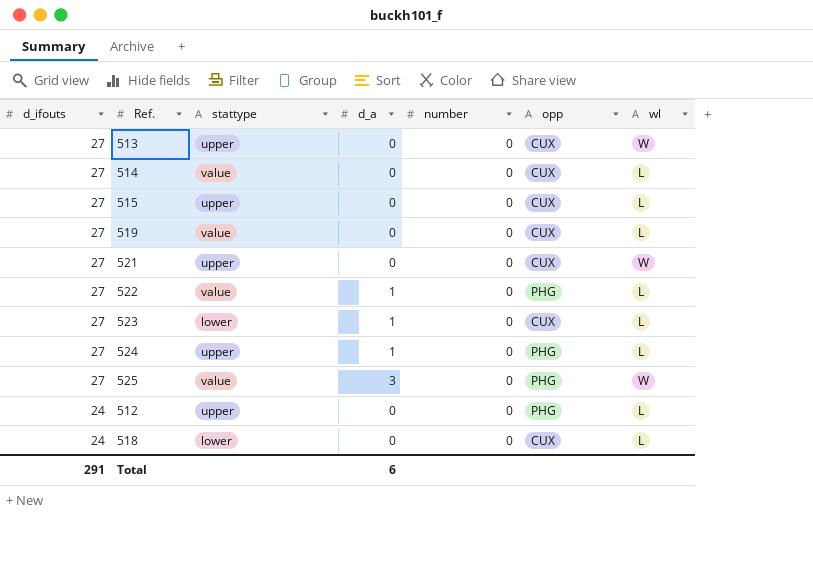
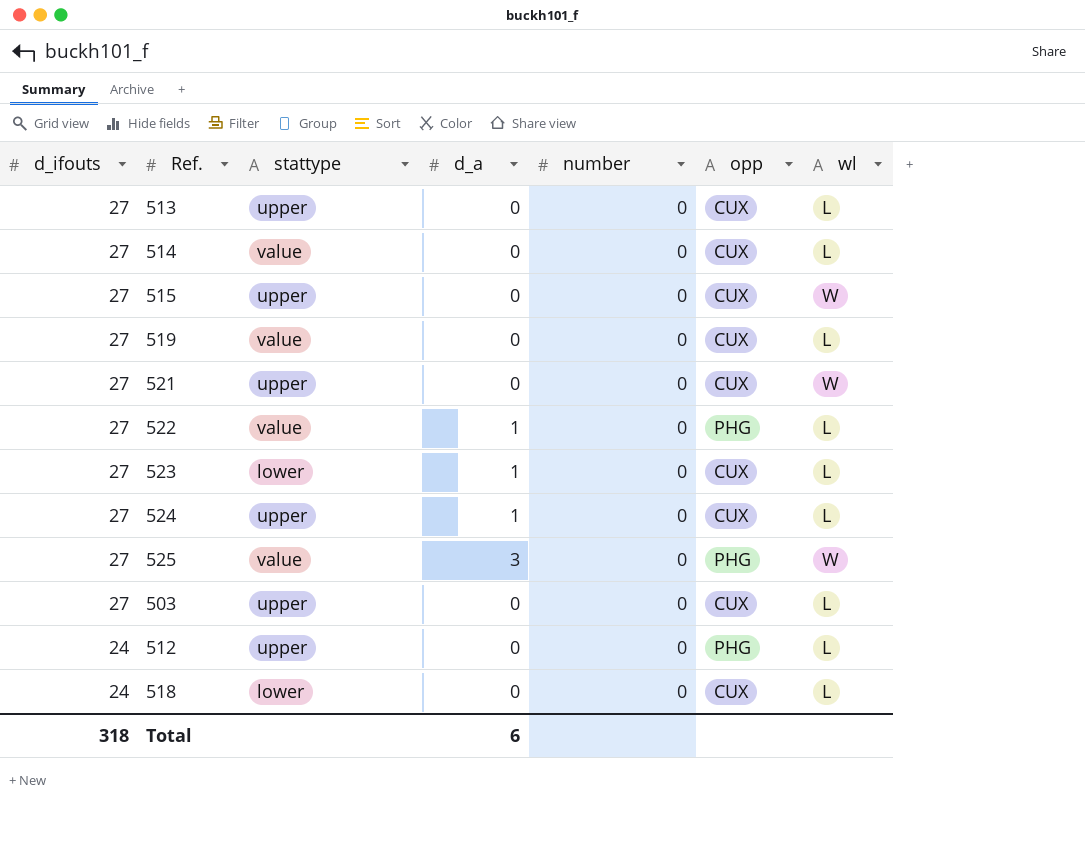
513 | wl: W -> L
515 | wl: L -> W
524 | opp: PHG -> CUX
row 503: none -> 27 | upper | 0 | 0 | CUX | L
Total | d_ifouts: 291 -> 318

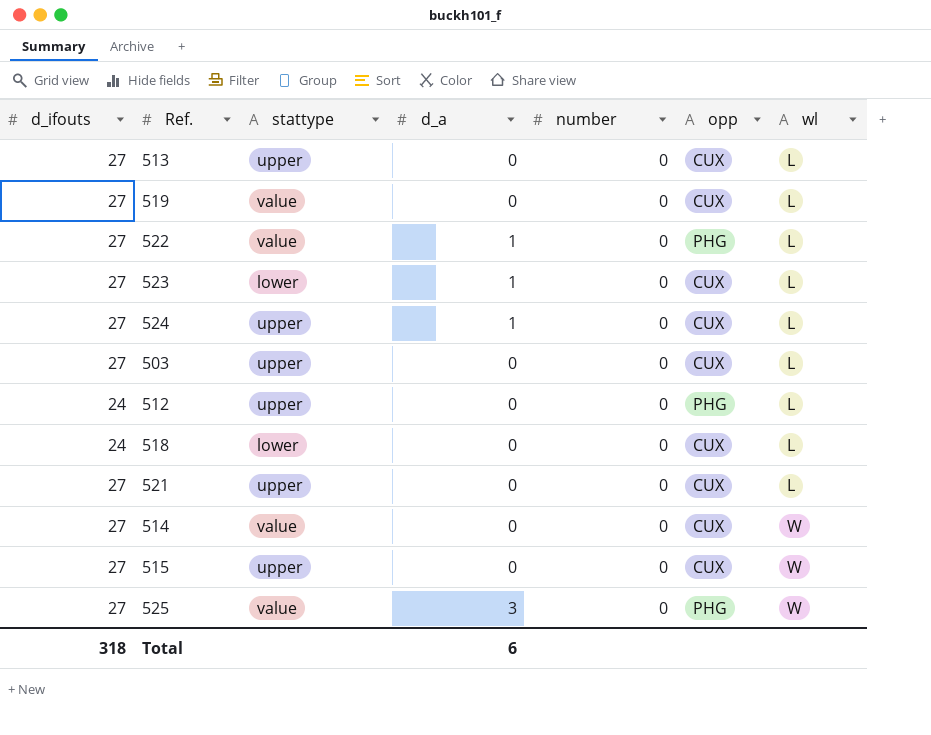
row order: d_ifouts descending -> wl ascending
521 | wl: W -> L
514 | wl: L -> W

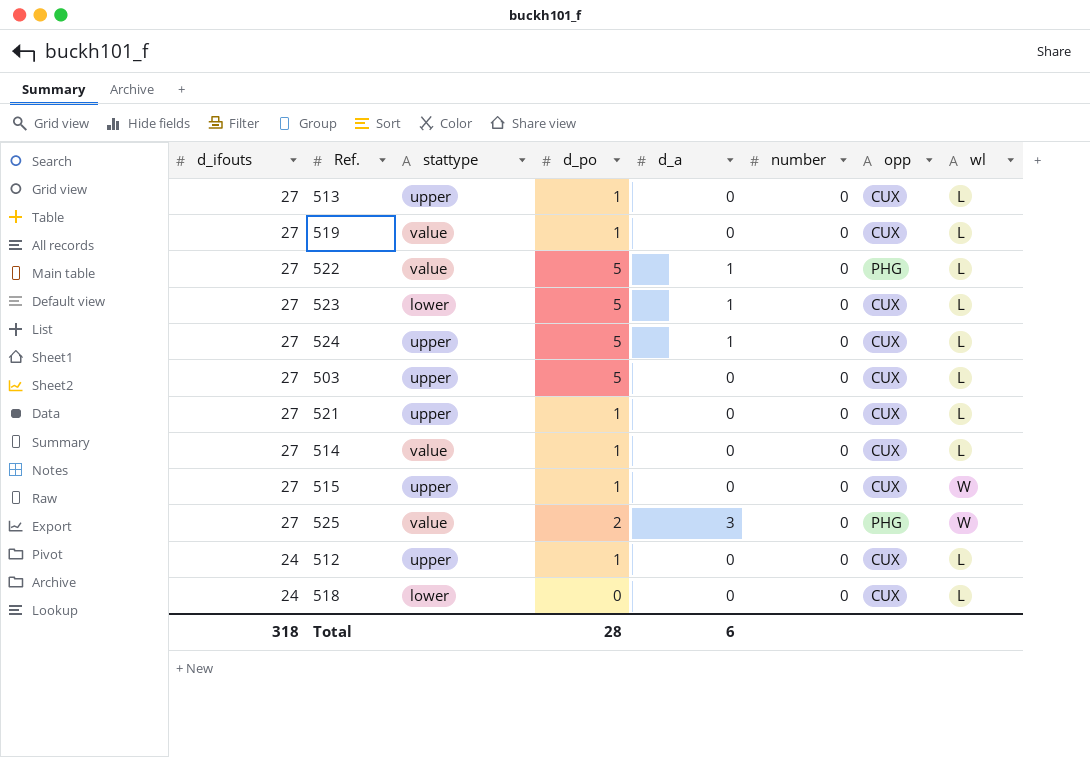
row order: wl ascending -> d_ifouts descending
column d_po | position: none -> 4
514 | wl: W -> L
512 | opp: PHG -> CUX

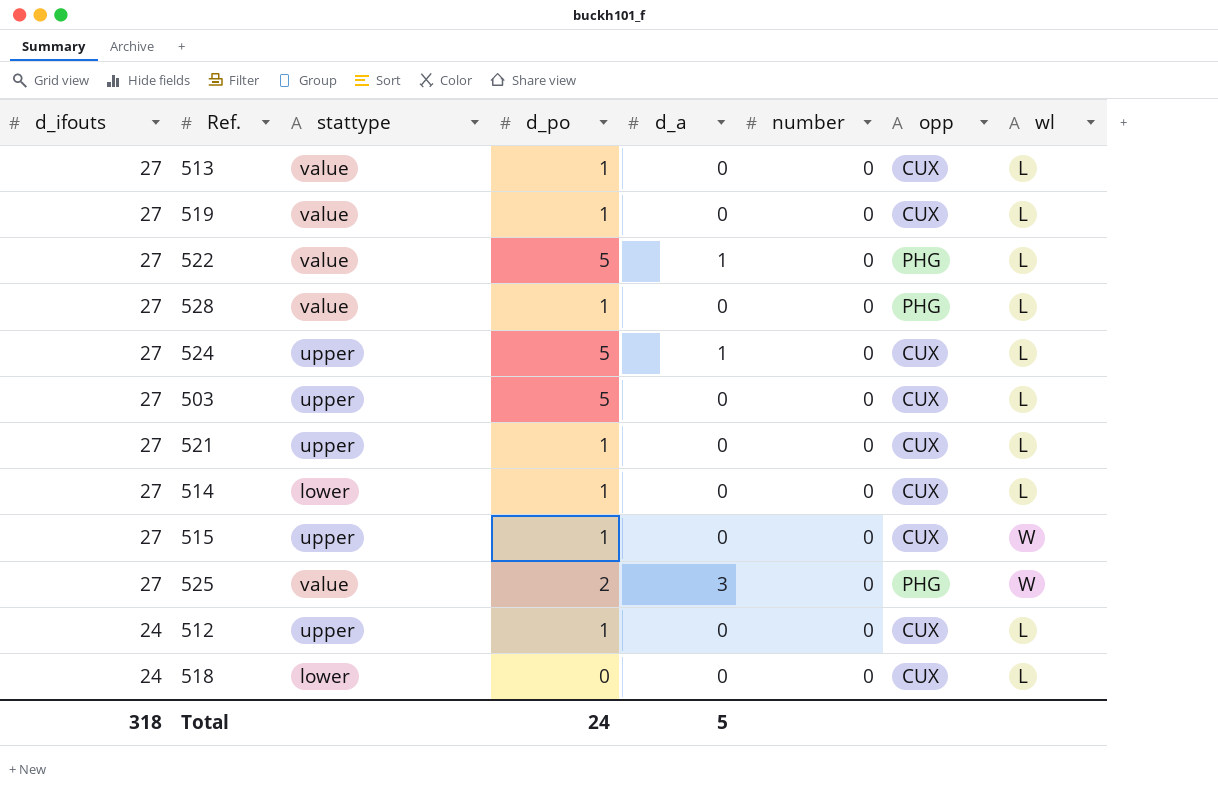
row 523: 27 | lower | 5 | 1 | 0 | CUX | L -> none
513 | stattype: upper -> value
row 528: none -> 27 | value | 1 | 0 | 0 | PHG | L
514 | stattype: value -> lower
Total | d_po: 28 -> 24
Total | d_a: 6 -> 5

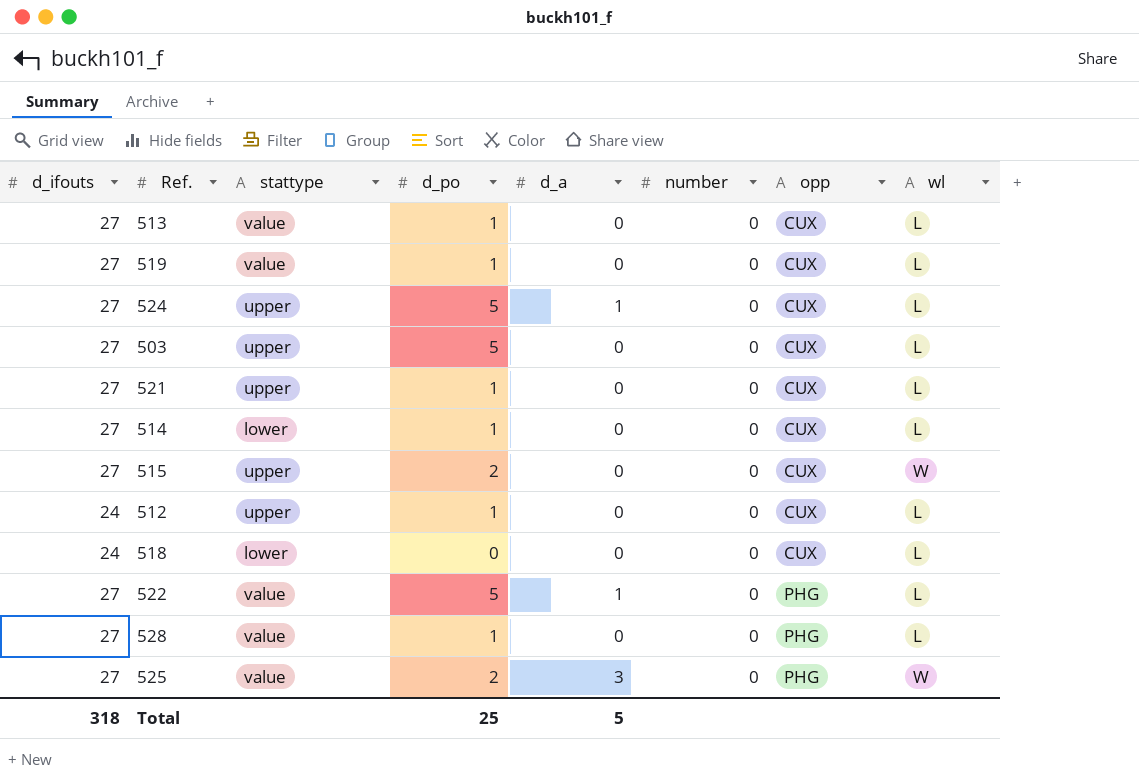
row order: d_ifouts descending -> opp ascending
515 | d_po: 1 -> 2
Total | d_po: 24 -> 25

